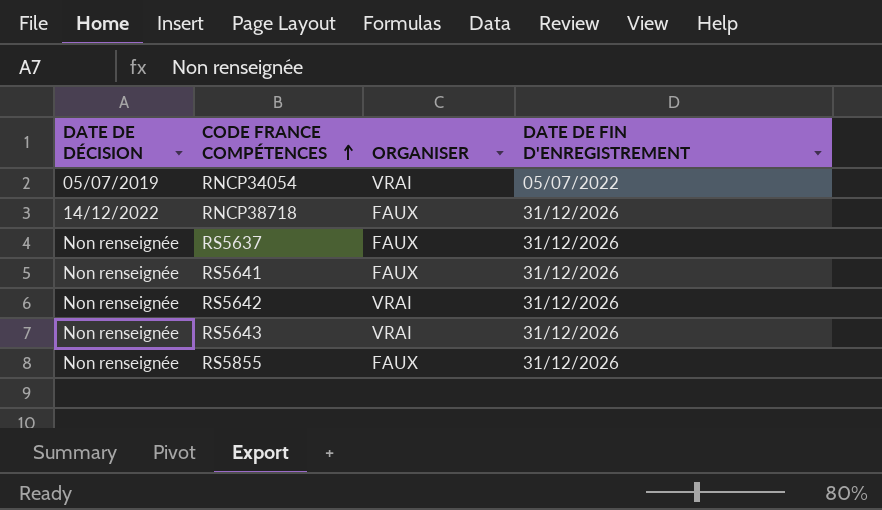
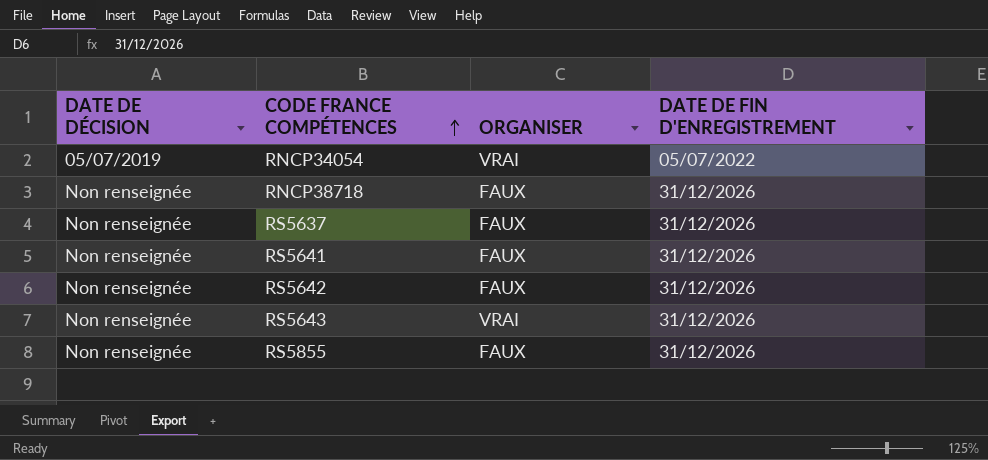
RNCP38718 | DATE DE DÉCISION: 14/12/2022 -> Non renseignée
RS5642 | ORGANISER: VRAI -> FAUX

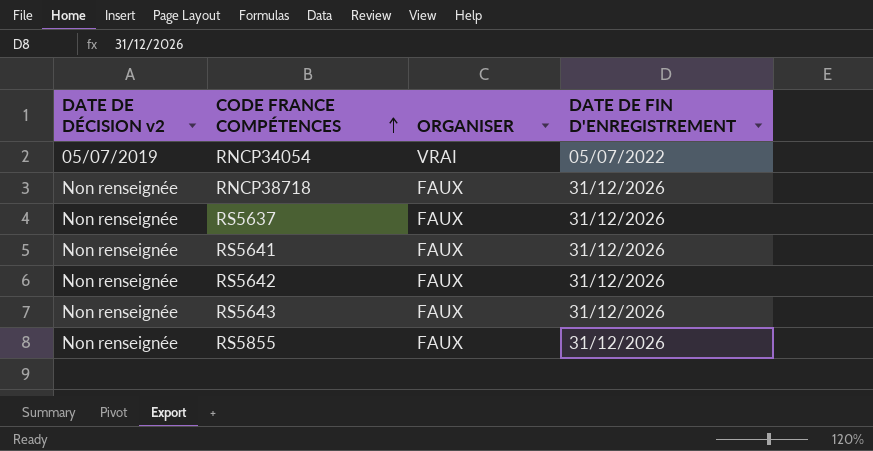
column name: DATE DE DÉCISION -> DATE DE DÉCISION v2
RS5643 | ORGANISER: VRAI -> FAUX

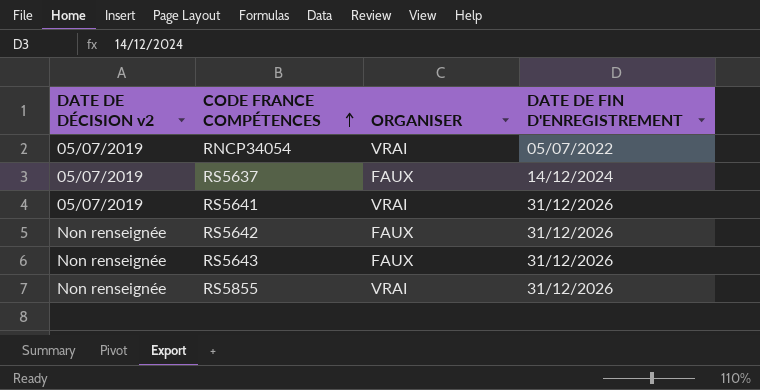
row RNCP38718: Non renseignée | FAUX | 31/12/2026 -> none
RS5637 | DATE DE DÉCISION v2: Non renseignée -> 05/07/2019
RS5637 | DATE DE FIN D'ENREGISTREMENT: 31/12/2026 -> 14/12/2024
RS5641 | DATE DE DÉCISION v2: Non renseignée -> 05/07/2019
RS5641 | ORGANISER: FAUX -> VRAI
RS5855 | ORGANISER: FAUX -> VRAI

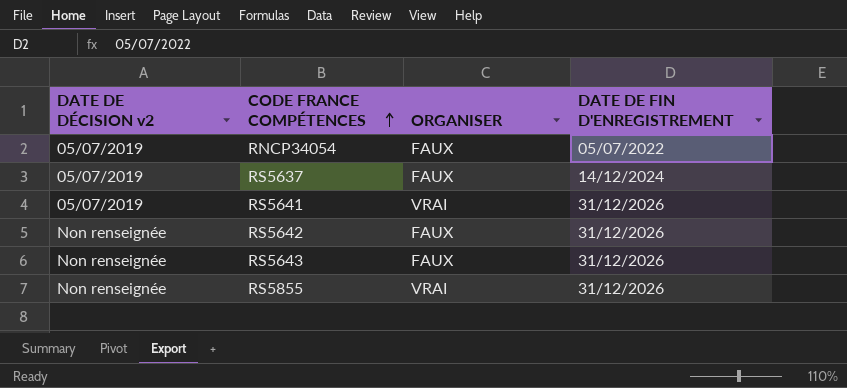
RNCP34054 | ORGANISER: VRAI -> FAUX

